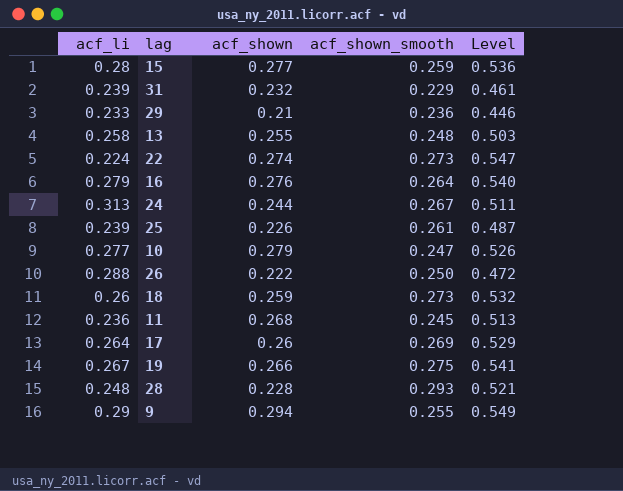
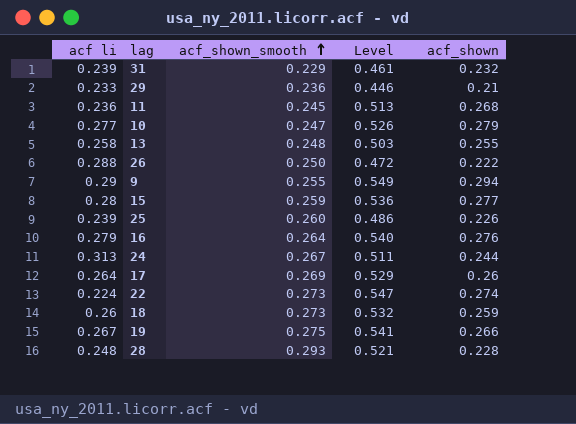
row order: none -> acf_shown_smooth ascending
column name: acf_li -> acf li
column acf_shown | position: 3 -> 5
25 | acf_shown_smooth: 0.261 -> 0.260
25 | Level: 0.487 -> 0.486

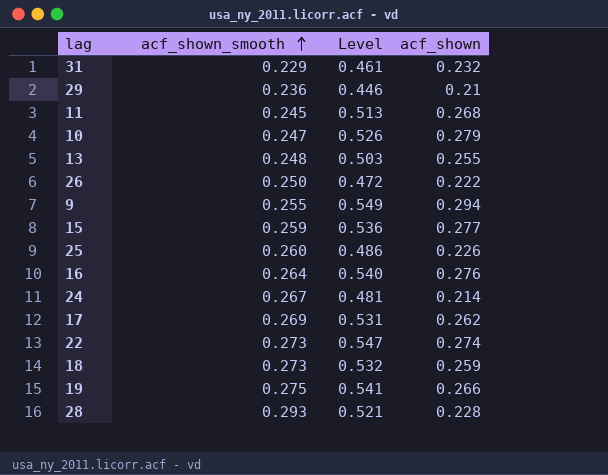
column acf li | position: 1 -> none
24 | Level: 0.511 -> 0.481
24 | acf_shown: 0.244 -> 0.214
17 | Level: 0.529 -> 0.531
17 | acf_shown: 0.26 -> 0.262

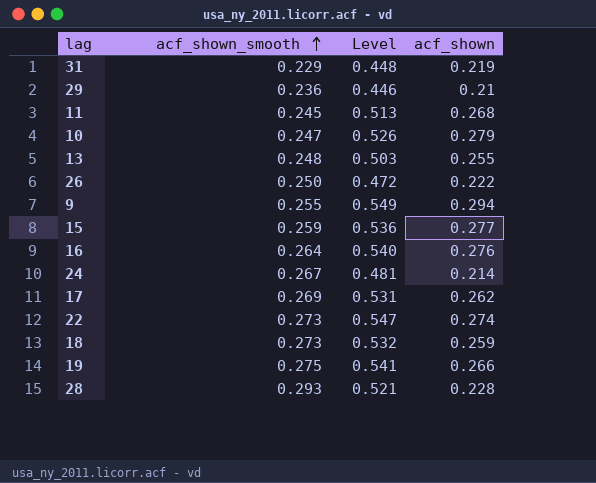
row 25: 0.260 | 0.486 | 0.226 -> none
31 | Level: 0.461 -> 0.448
31 | acf_shown: 0.232 -> 0.219

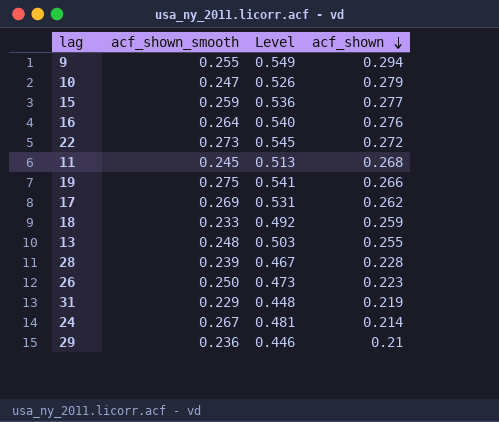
row order: acf_shown_smooth ascending -> acf_shown descending
22 | Level: 0.547 -> 0.545
22 | acf_shown: 0.274 -> 0.272
18 | acf_shown_smooth: 0.273 -> 0.233
18 | Level: 0.532 -> 0.492
28 | acf_shown_smooth: 0.293 -> 0.239
28 | Level: 0.521 -> 0.467
26 | Level: 0.472 -> 0.473
26 | acf_shown: 0.222 -> 0.223

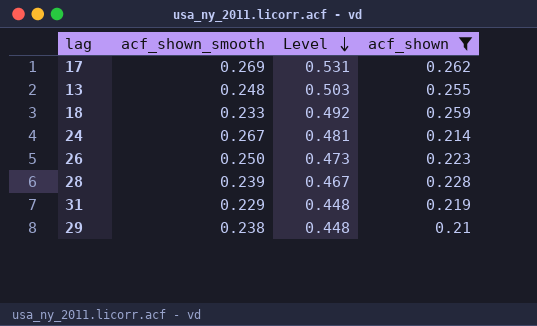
filter: none -> acf_shown <= 0.262
row order: acf_shown descending -> Level descending
29 | acf_shown_smooth: 0.236 -> 0.238
29 | Level: 0.446 -> 0.448

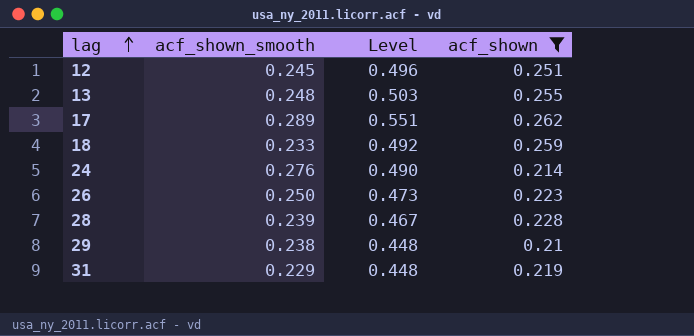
row order: Level descending -> lag ascending
row 12: none -> 0.245 | 0.496 | 0.251
17 | acf_shown_smooth: 0.269 -> 0.289
17 | Level: 0.531 -> 0.551
24 | acf_shown_smooth: 0.267 -> 0.276
24 | Level: 0.481 -> 0.490

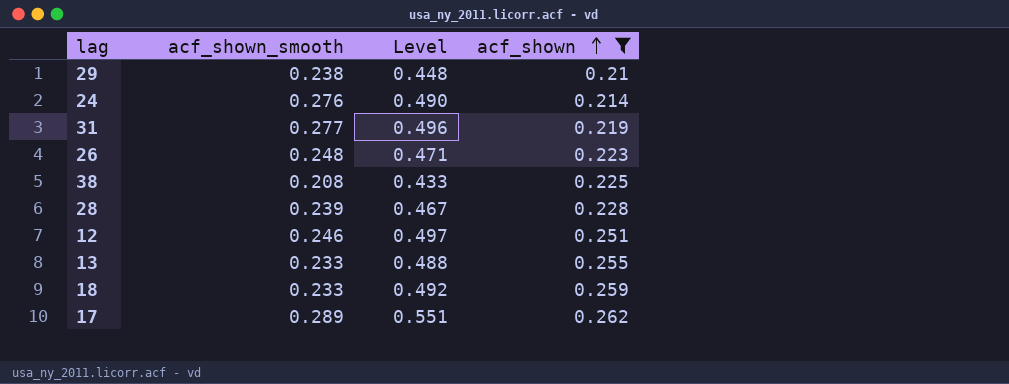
row order: lag ascending -> acf_shown ascending
31 | acf_shown_smooth: 0.229 -> 0.277
31 | Level: 0.448 -> 0.496
26 | acf_shown_smooth: 0.250 -> 0.248
26 | Level: 0.473 -> 0.471
row 38: none -> 0.208 | 0.433 | 0.225
12 | acf_shown_smooth: 0.245 -> 0.246
12 | Level: 0.496 -> 0.497
13 | acf_shown_smooth: 0.248 -> 0.233
13 | Level: 0.503 -> 0.488

